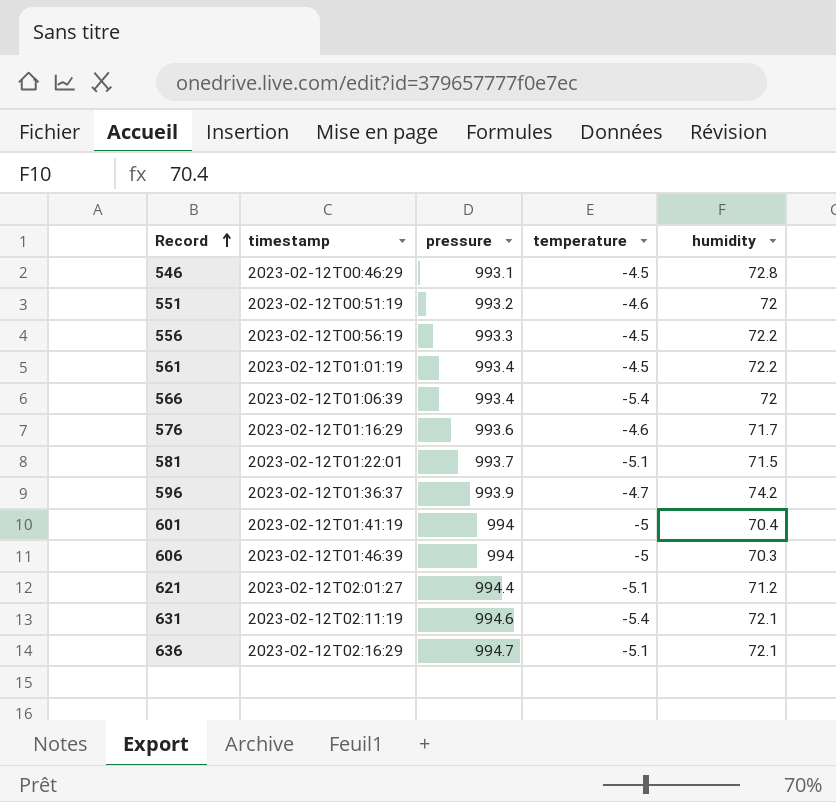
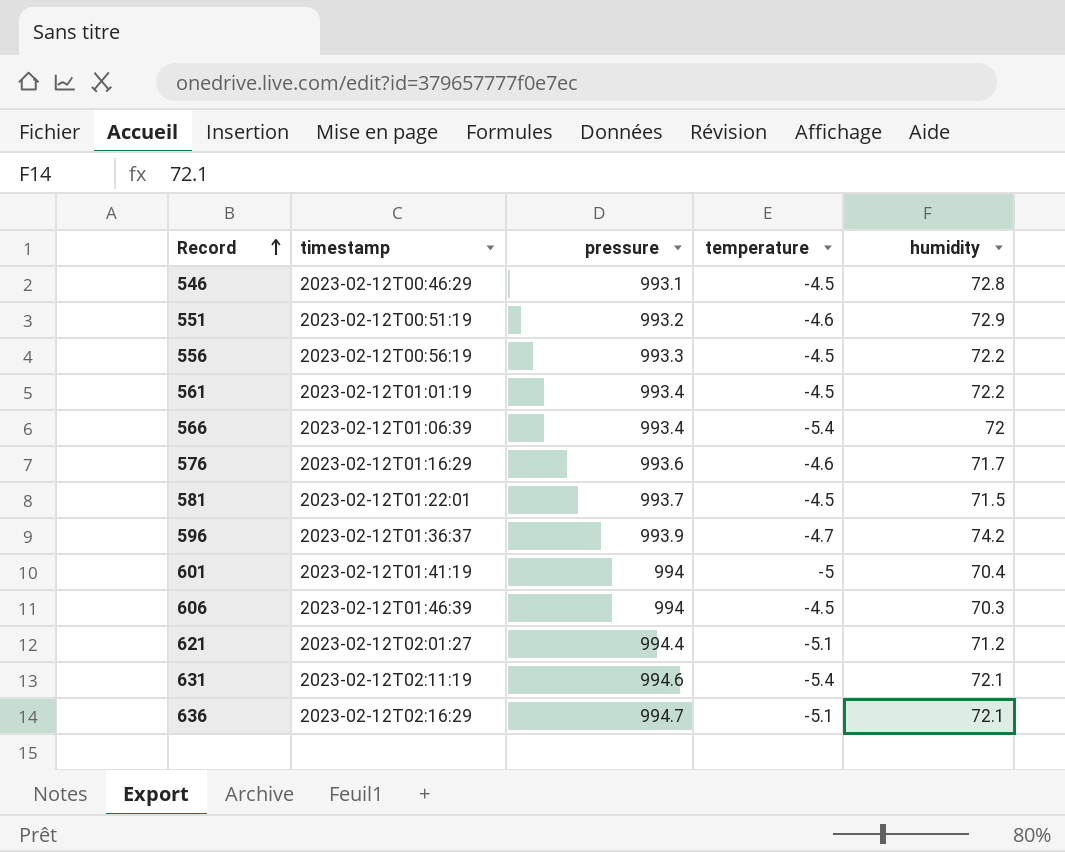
551 | humidity: 72 -> 72.9
581 | temperature: -5.1 -> -4.5
606 | temperature: -5 -> -4.5

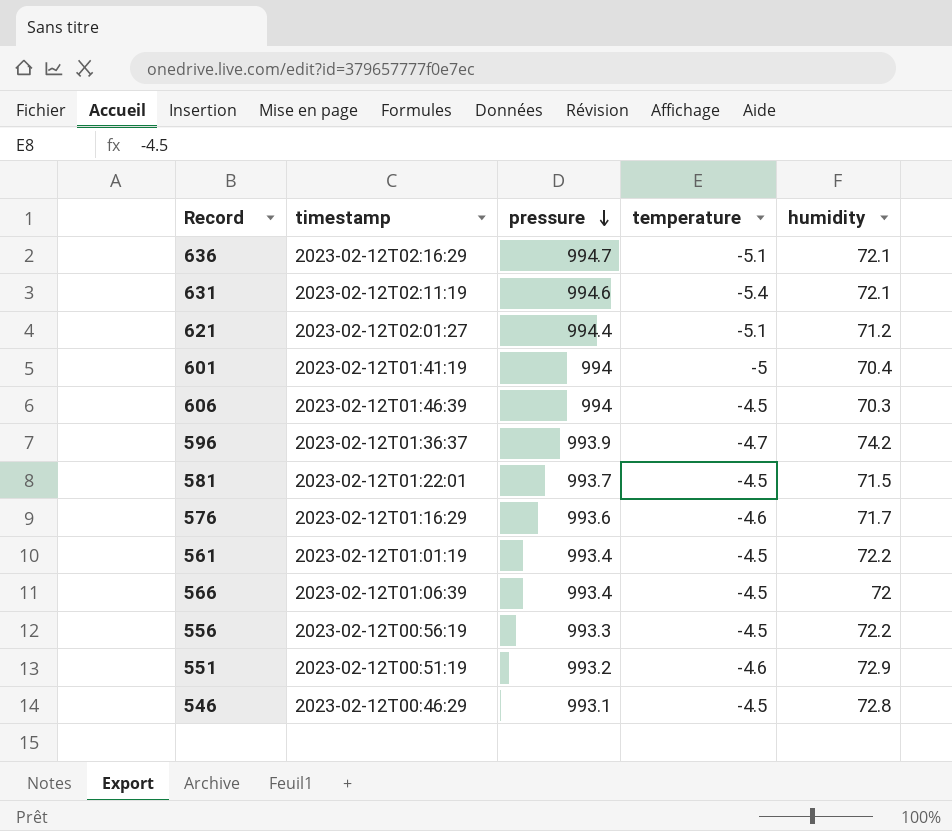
row order: Record ascending -> pressure descending
566 | temperature: -5.4 -> -4.5

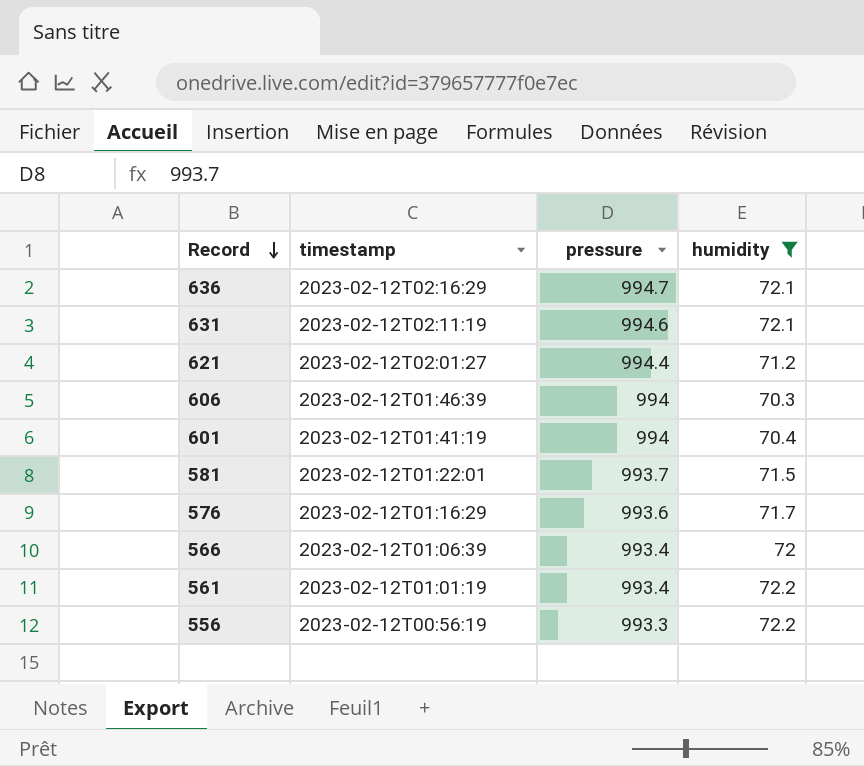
filter: none -> humidity <= 72.2
row order: pressure descending -> Record descending
column temperature | position: 4 -> none

